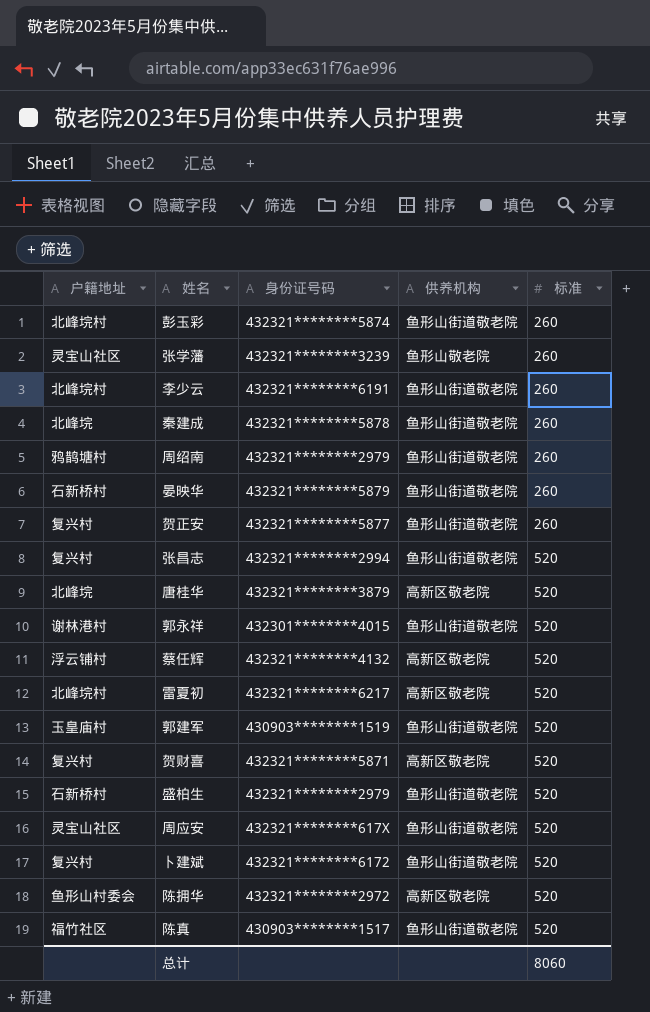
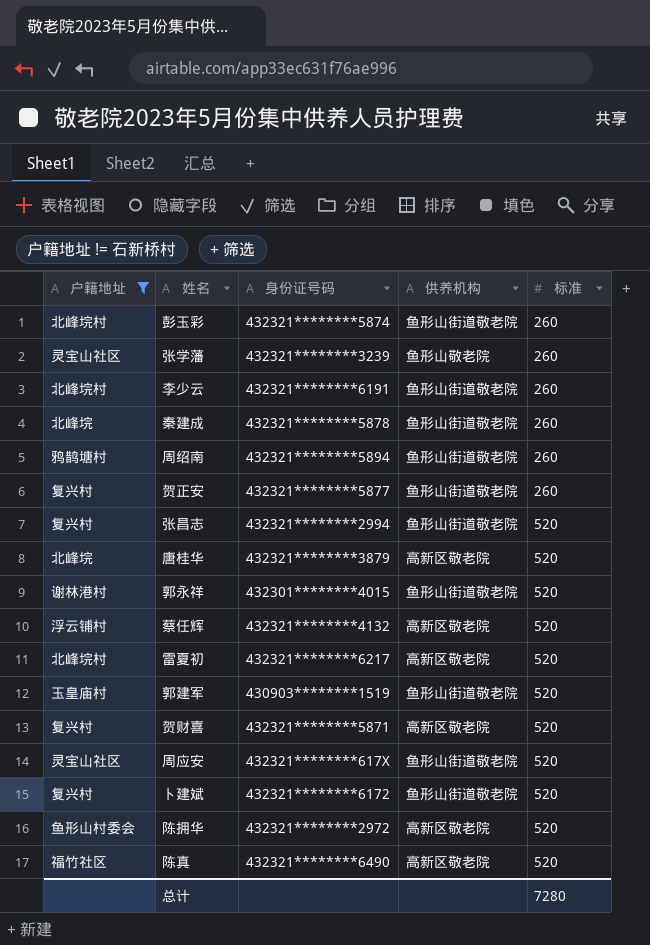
filter: none -> 户籍地址 != 石新桥村
周绍南 | 身份证号码: 432321********2979 -> 432321********5894
陈真 | 身份证号码: 430903********1517 -> 432321********6490
陈真 | 供养机构: 鱼形山街道敬老院 -> 高新区敬老院
总计 | 标准: 8060 -> 7280

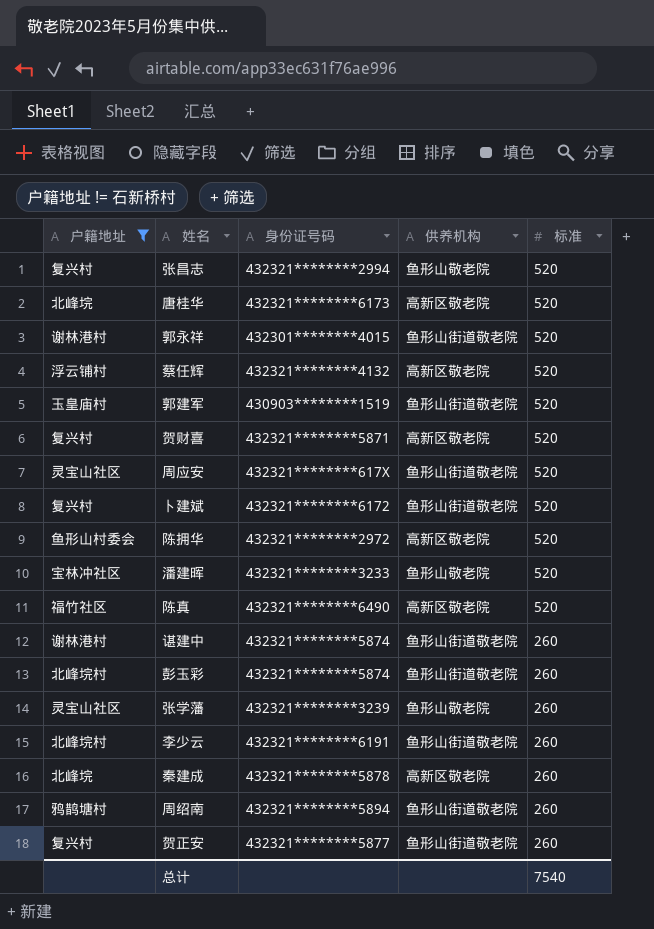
row order: 标准 ascending -> 标准 descending
row 雷夏初: 北峰垸村 | 432321********6217 | 高新区敬老院 | 520 -> none
张昌志 | 供养机构: 鱼形山街道敬老院 -> 鱼形山敬老院
唐桂华 | 身份证号码: 432321********3879 -> 432321********6173
row 潘建晖: none -> 宝林冲社区 | 432321********3233 | 鱼形山敬老院 | 520
row 谌建中: none -> 谢林港村 | 432321********5874 | 鱼形山街道敬老院 | 260
秦建成 | 供养机构: 鱼形山街道敬老院 -> 高新区敬老院
总计 | 标准: 7280 -> 7540

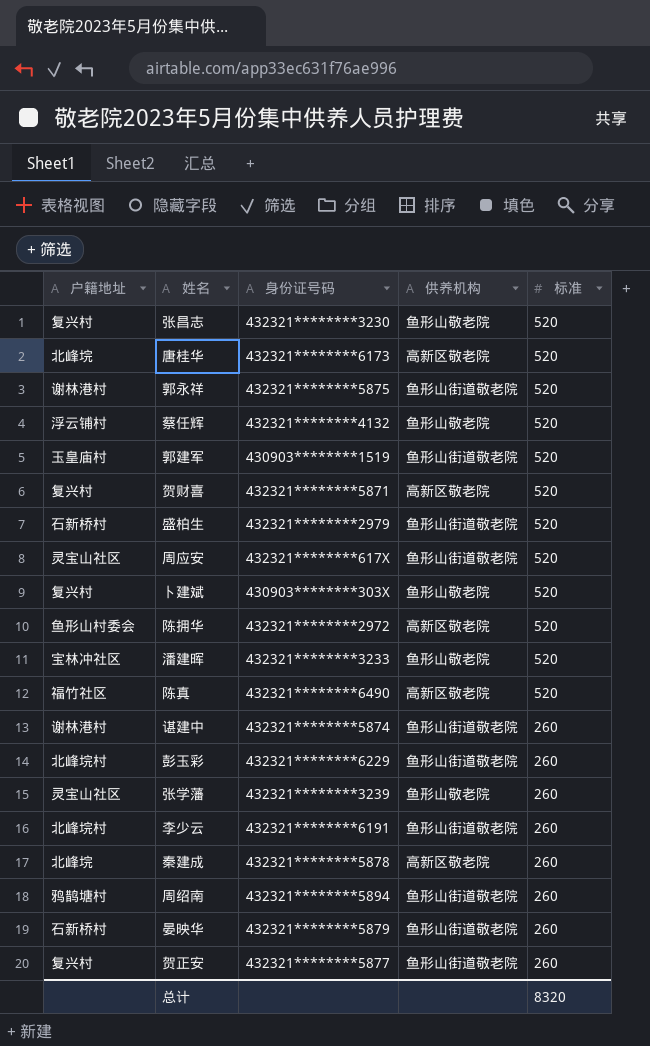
filter: 户籍地址 != 石新桥村 -> none
张昌志 | 身份证号码: 432321********2994 -> 432321********3230
郭永祥 | 身份证号码: 432301********4015 -> 432321********5875
蔡任辉 | 供养机构: 高新区敬老院 -> 鱼形山敬老院
卜建斌 | 身份证号码: 432321********6172 -> 430903********303X
卜建斌 | 供养机构: 鱼形山街道敬老院 -> 鱼形山敬老院
彭玉彩 | 身份证号码: 432321********5874 -> 432321********6229
总计 | 标准: 7540 -> 8320

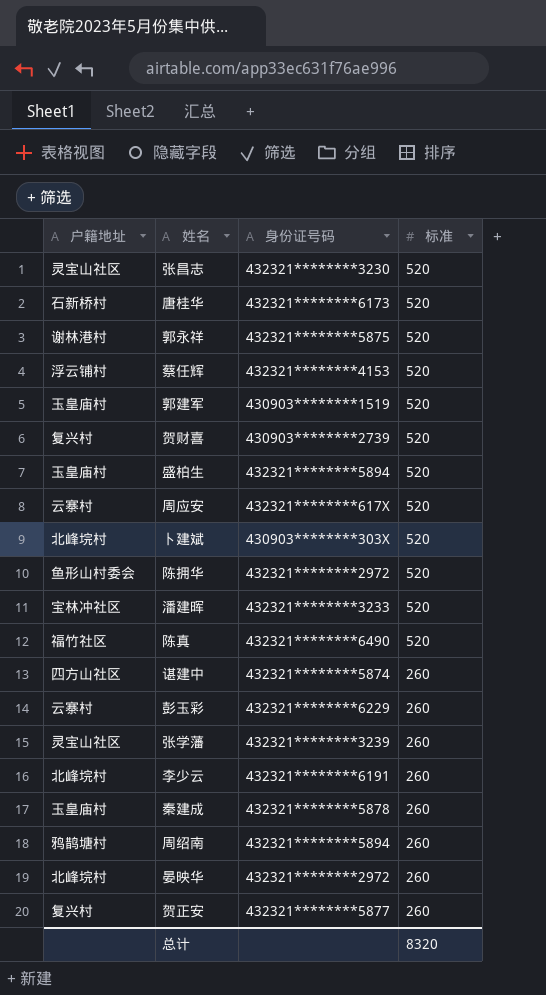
column 供养机构 | position: 4 -> none
张昌志 | 户籍地址: 复兴村 -> 灵宝山社区
唐桂华 | 户籍地址: 北峰垸 -> 石新桥村
蔡任辉 | 身份证号码: 432321********4132 -> 432321********4153
贺财喜 | 身份证号码: 432321********5871 -> 430903********2739
盛柏生 | 户籍地址: 石新桥村 -> 玉皇庙村
盛柏生 | 身份证号码: 432321********2979 -> 432321********5894
周应安 | 户籍地址: 灵宝山社区 -> 云寨村
卜建斌 | 户籍地址: 复兴村 -> 北峰垸村
谌建中 | 户籍地址: 谢林港村 -> 四方山社区
彭玉彩 | 户籍地址: 北峰垸村 -> 云寨村
秦建成 | 户籍地址: 北峰垸 -> 玉皇庙村
晏映华 | 户籍地址: 石新桥村 -> 北峰垸村
晏映华 | 身份证号码: 432321********5879 -> 432321********2972

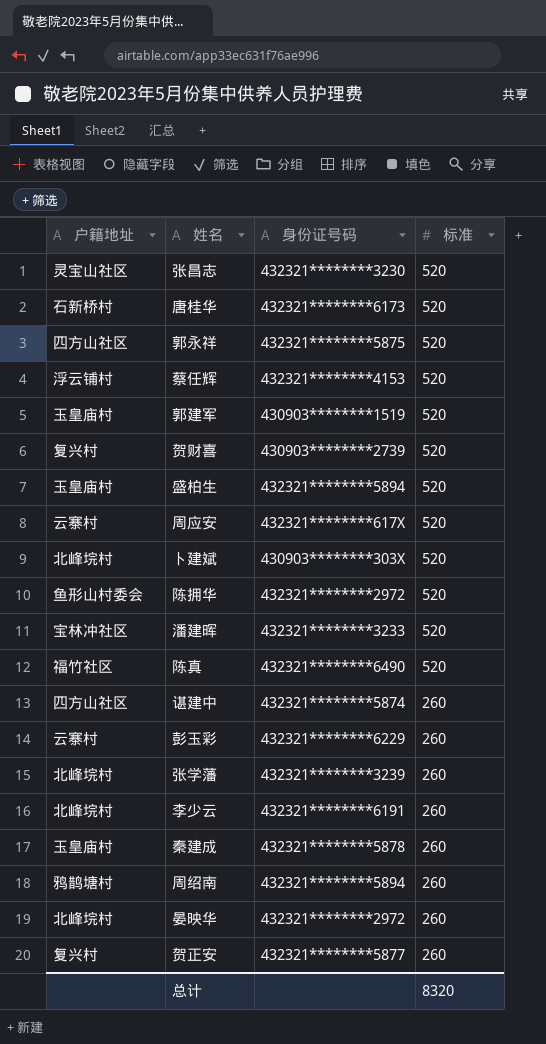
郭永祥 | 户籍地址: 谢林港村 -> 四方山社区
张学藩 | 户籍地址: 灵宝山社区 -> 北峰垸村

